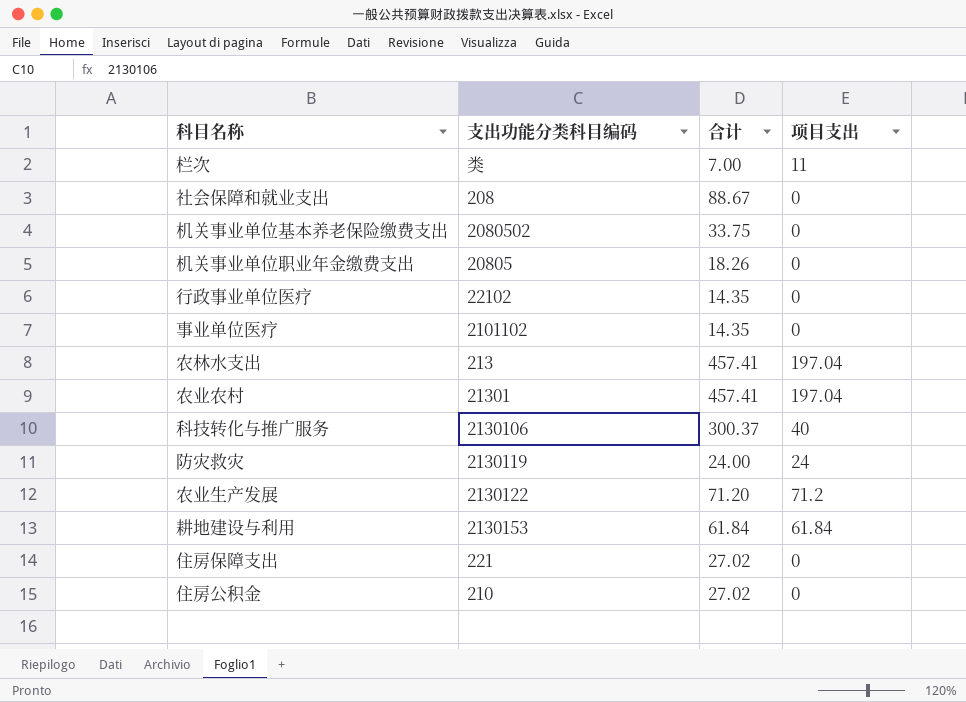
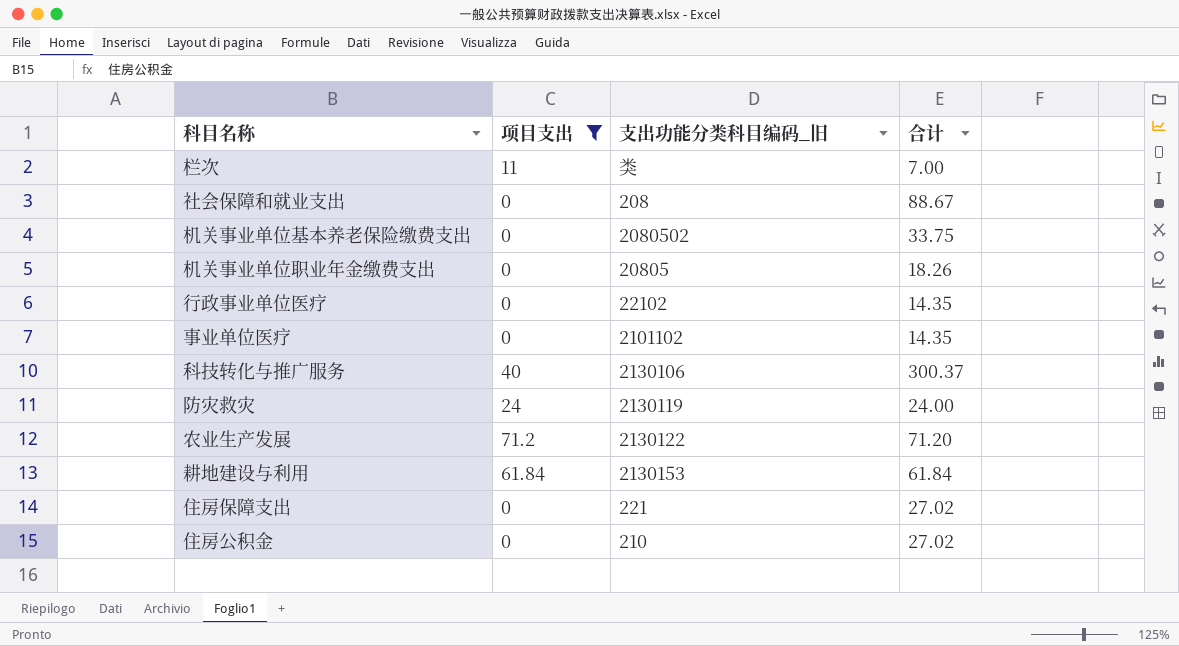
filter: none -> 项目支出 != 197.04
column 项目支出 | position: 4 -> 2
column name: 支出功能分类科目编码 -> 支出功能分类科目编码_旧

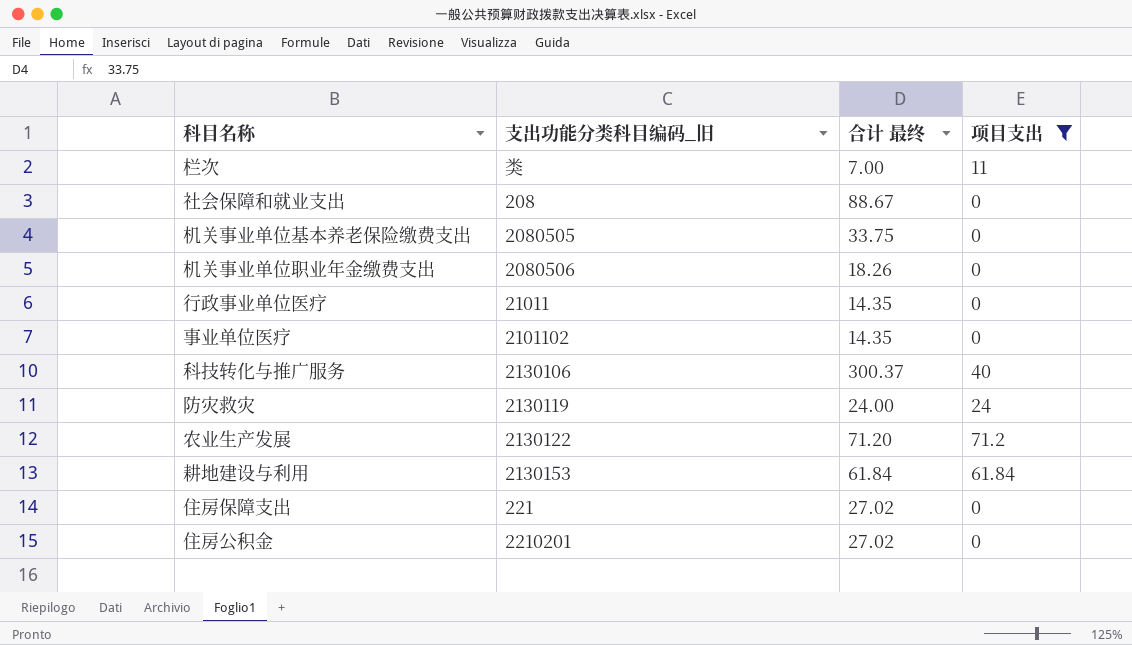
column name: 合计 -> 合计 最终
column 项目支出 | position: 2 -> 4
机关事业单位基本养老保险缴费支出 | 支出功能分类科目编码_旧: 2080502 -> 2080505
机关事业单位职业年金缴费支出 | 支出功能分类科目编码_旧: 20805 -> 2080506
行政事业单位医疗 | 支出功能分类科目编码_旧: 22102 -> 21011
住房公积金 | 支出功能分类科目编码_旧: 210 -> 2210201

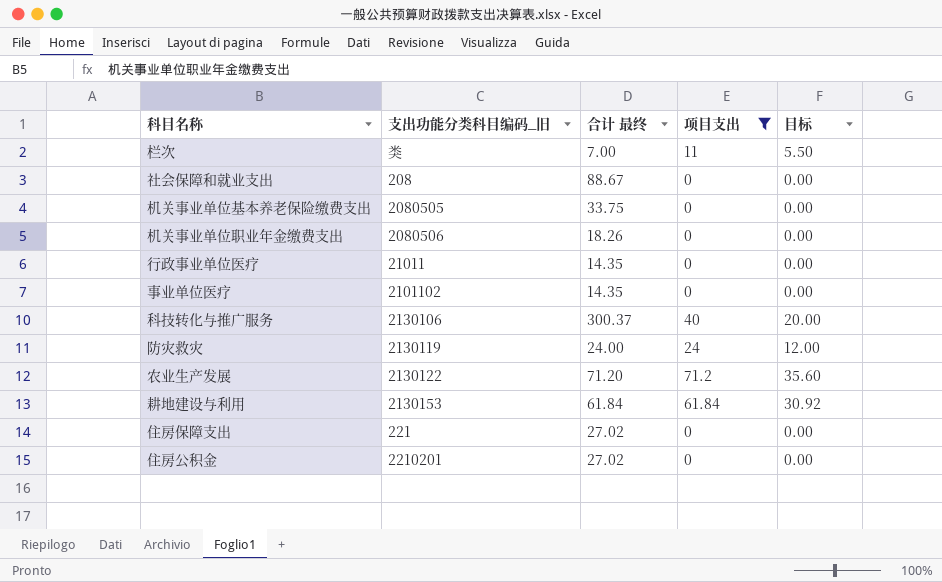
column 目标 | formula: none -> [项目支出] * 0.5

